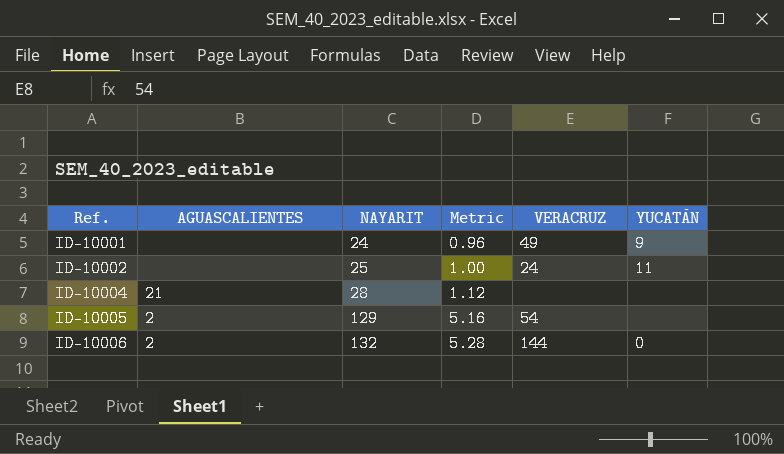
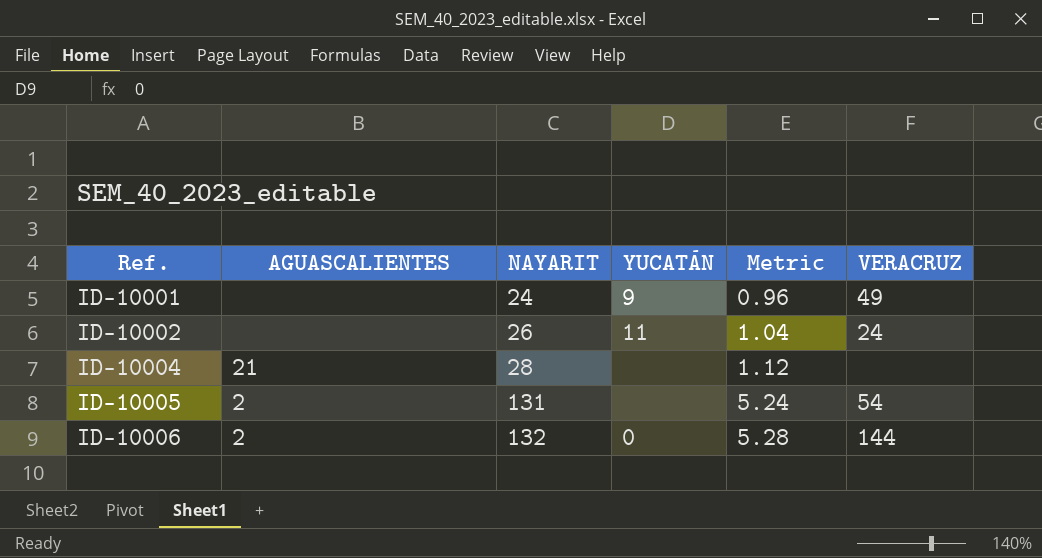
column YUCATÁN | position: 6 -> 4
ID-10002 | NAYARIT: 25 -> 26
ID-10002 | Metric: 1.00 -> 1.04
ID-10005 | NAYARIT: 129 -> 131
ID-10005 | Metric: 5.16 -> 5.24

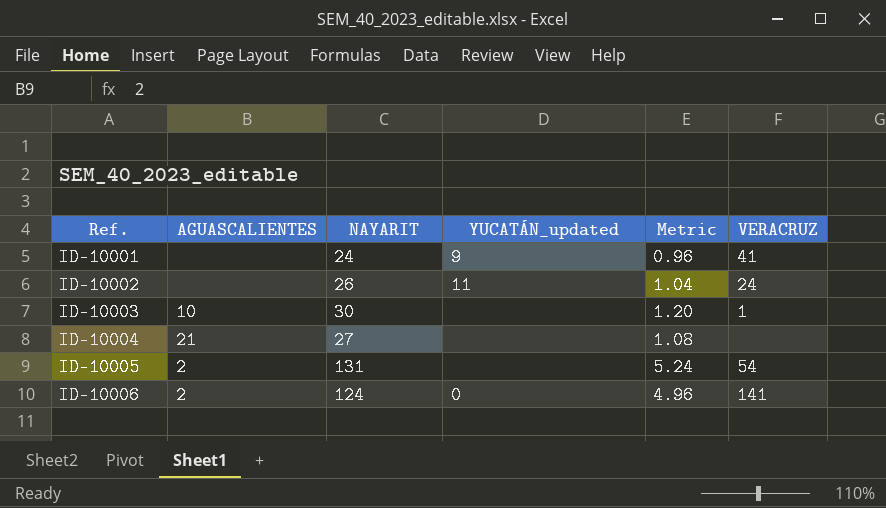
column name: YUCATÁN -> YUCATÁN_updated
ID-10001 | VERACRUZ: 49 -> 41
row ID-10003: none -> 10 | 30 | none | 1.20 | 1
ID-10004 | NAYARIT: 28 -> 27
ID-10004 | Metric: 1.12 -> 1.08
ID-10006 | NAYARIT: 132 -> 124
ID-10006 | Metric: 5.28 -> 4.96
ID-10006 | VERACRUZ: 144 -> 141

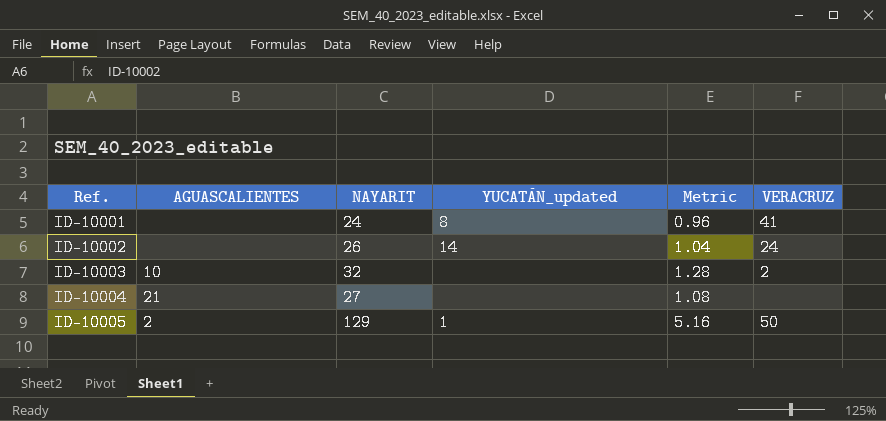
row ID-10006: 2 | 124 | 0 | 4.96 | 141 -> none
ID-10001 | YUCATÁN_updated: 9 -> 8
ID-10002 | YUCATÁN_updated: 11 -> 14
ID-10003 | NAYARIT: 30 -> 32
ID-10003 | Metric: 1.20 -> 1.28
ID-10003 | VERACRUZ: 1 -> 2
ID-10005 | NAYARIT: 131 -> 129
ID-10005 | YUCATÁN_updated: none -> 1
ID-10005 | Metric: 5.24 -> 5.16
ID-10005 | VERACRUZ: 54 -> 50

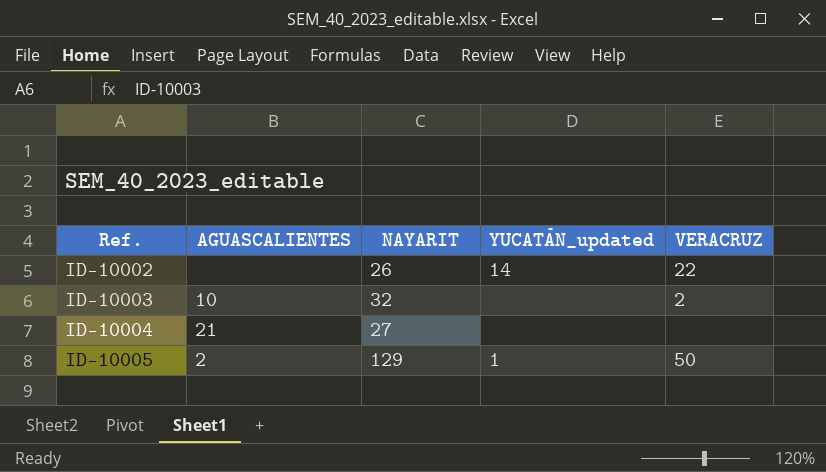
column Metric | formula: [NAYARIT] * 0.04 -> none
row ID-10001: none | 24 | 8 | 0.96 | 41 -> none
ID-10002 | VERACRUZ: 24 -> 22

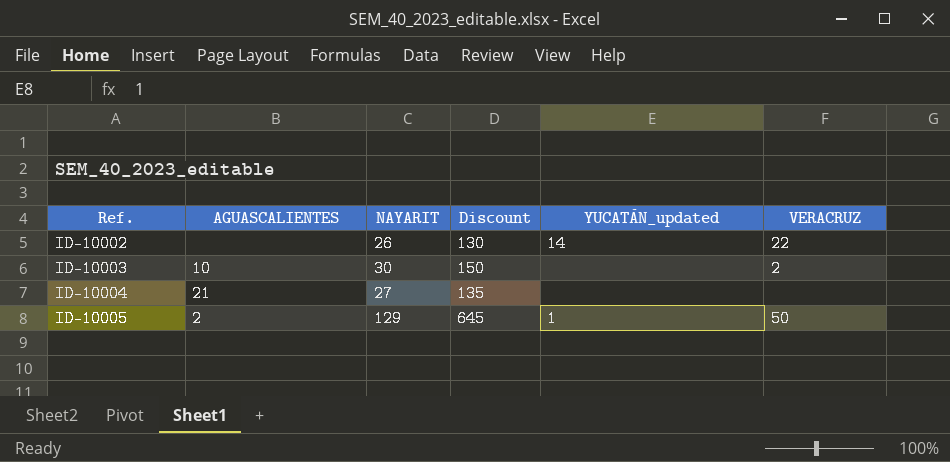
column Discount | formula: none -> [NAYARIT] * 5
ID-10003 | NAYARIT: 32 -> 30

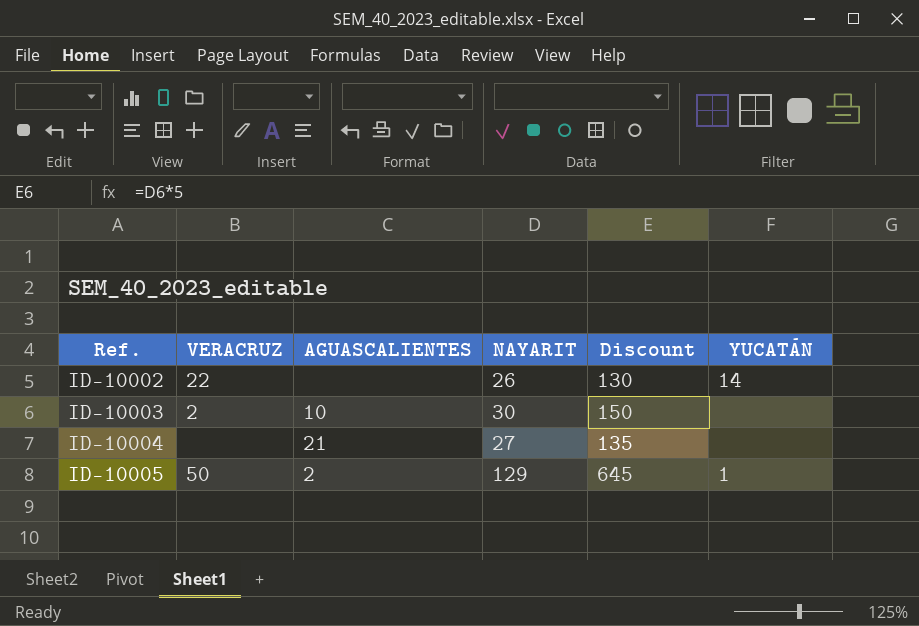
column VERACRUZ | position: 6 -> 2
column name: YUCATÁN_updated -> YUCATÁN

